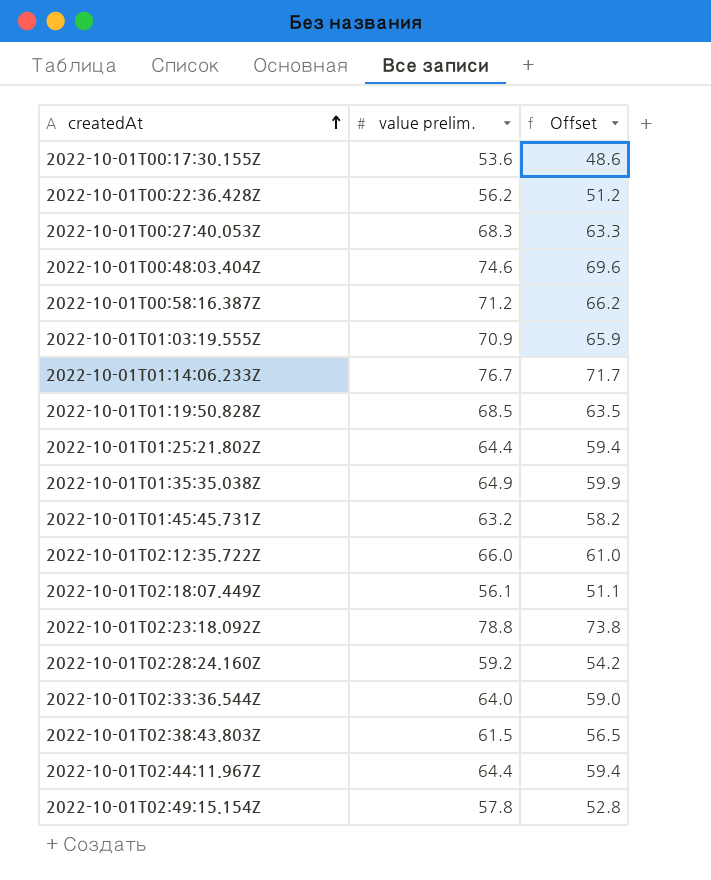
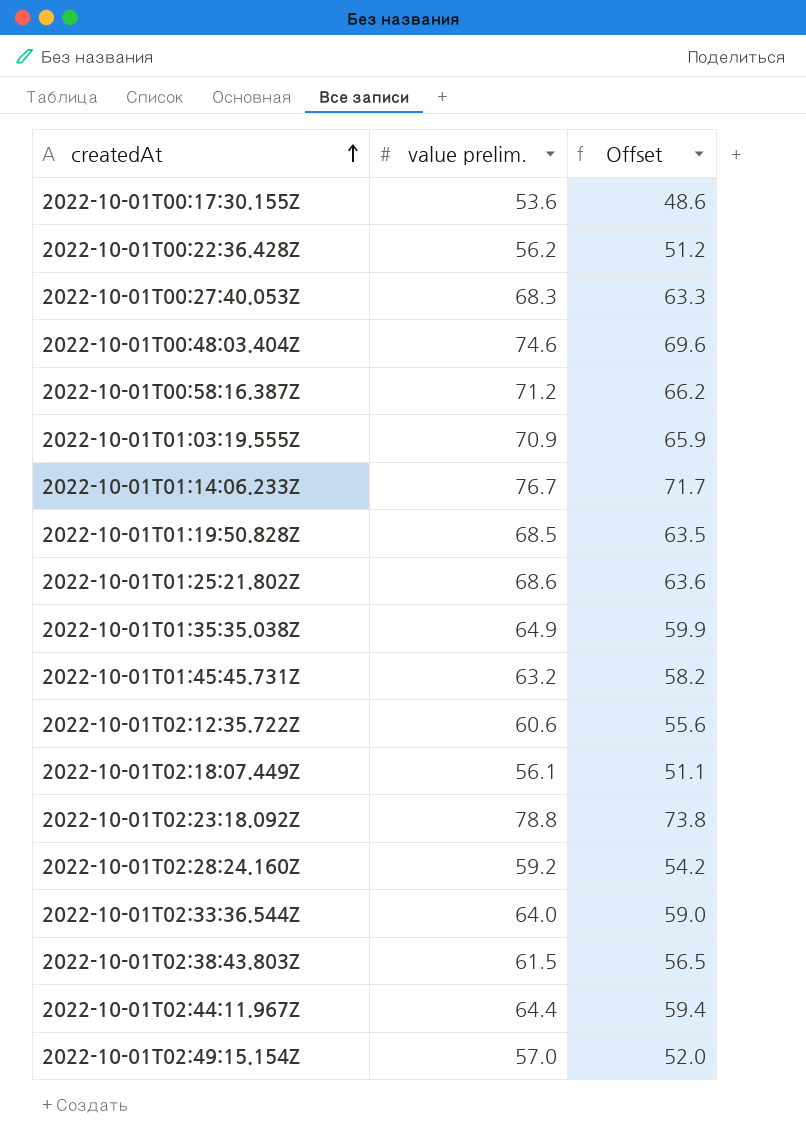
2022-10-01T01:25:21.802Z | value prelim.: 64.4 -> 68.6
2022-10-01T01:25:21.802Z | Offset: 59.4 -> 63.6
2022-10-01T02:12:35.722Z | value prelim.: 66.0 -> 60.6
2022-10-01T02:12:35.722Z | Offset: 61.0 -> 55.6
2022-10-01T02:49:15.154Z | value prelim.: 57.8 -> 57.0
2022-10-01T02:49:15.154Z | Offset: 52.8 -> 52.0

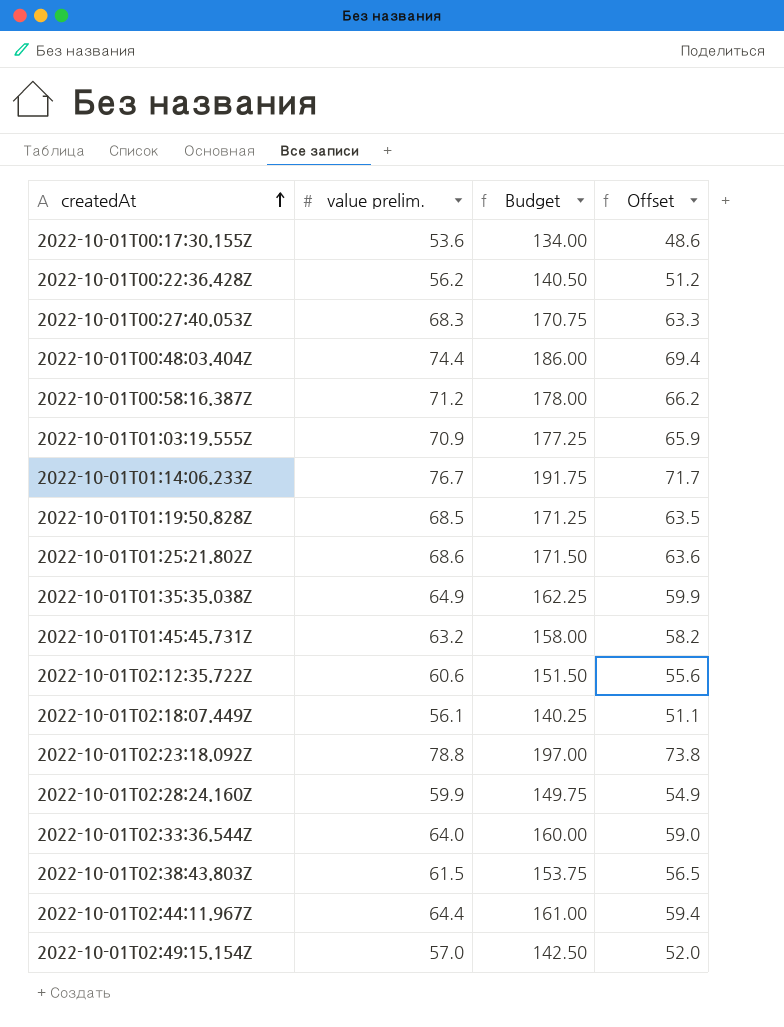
column Budget | formula: none -> [value prelim.] * 2.5
2022-10-01T00:48:03.404Z | value prelim.: 74.6 -> 74.4
2022-10-01T00:48:03.404Z | Offset: 69.6 -> 69.4
2022-10-01T02:28:24.160Z | value prelim.: 59.2 -> 59.9
2022-10-01T02:28:24.160Z | Offset: 54.2 -> 54.9

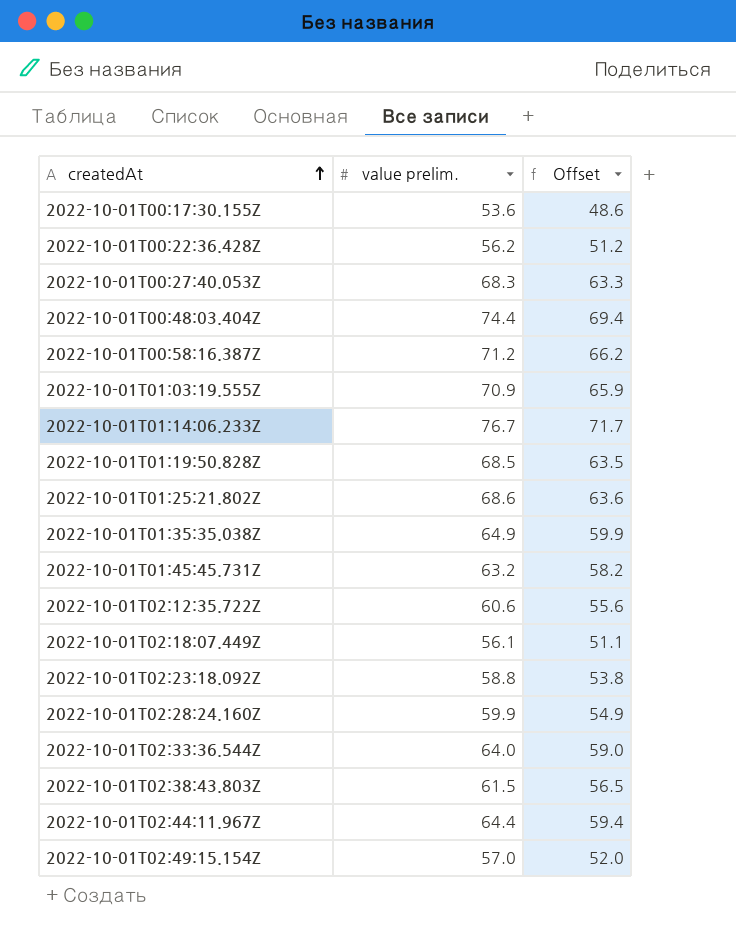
column Budget | formula: [value prelim.] * 2.5 -> none
2022-10-01T02:23:18.092Z | value prelim.: 78.8 -> 58.8
2022-10-01T02:23:18.092Z | Offset: 73.8 -> 53.8

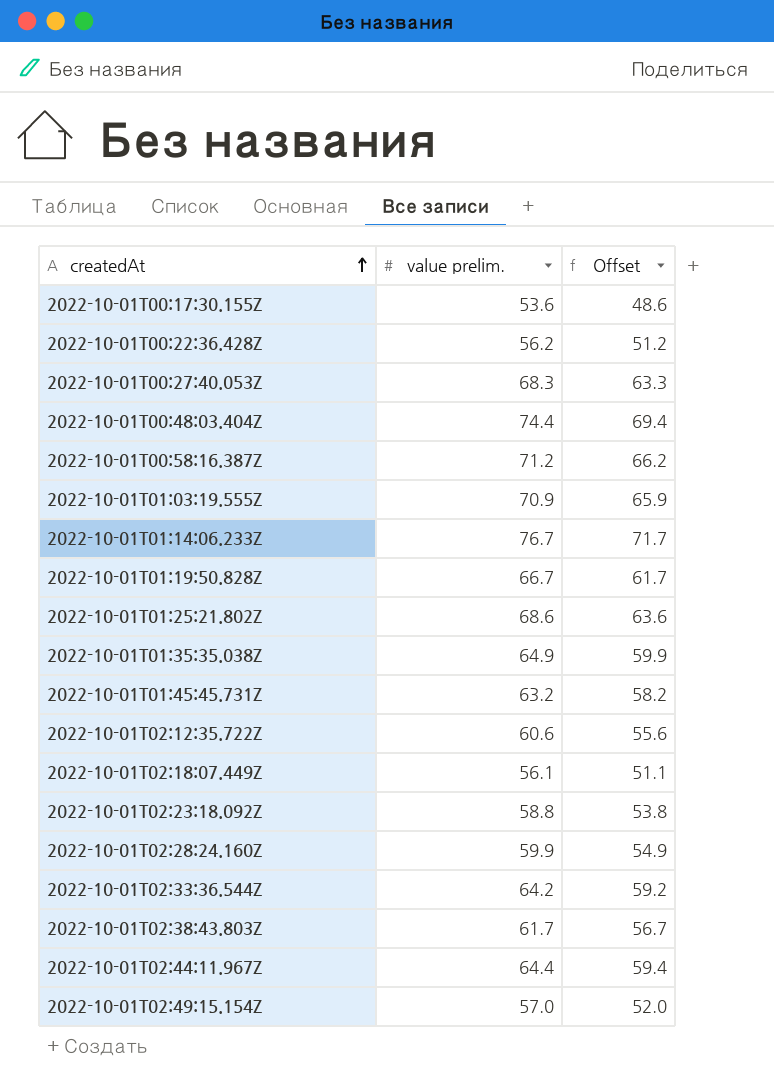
2022-10-01T01:19:50.828Z | value prelim.: 68.5 -> 66.7
2022-10-01T01:19:50.828Z | Offset: 63.5 -> 61.7
2022-10-01T02:33:36.544Z | value prelim.: 64.0 -> 64.2
2022-10-01T02:33:36.544Z | Offset: 59.0 -> 59.2
2022-10-01T02:38:43.803Z | value prelim.: 61.5 -> 61.7
2022-10-01T02:38:43.803Z | Offset: 56.5 -> 56.7

